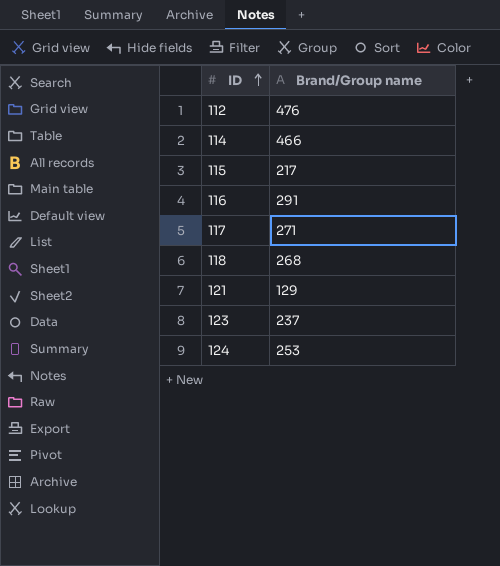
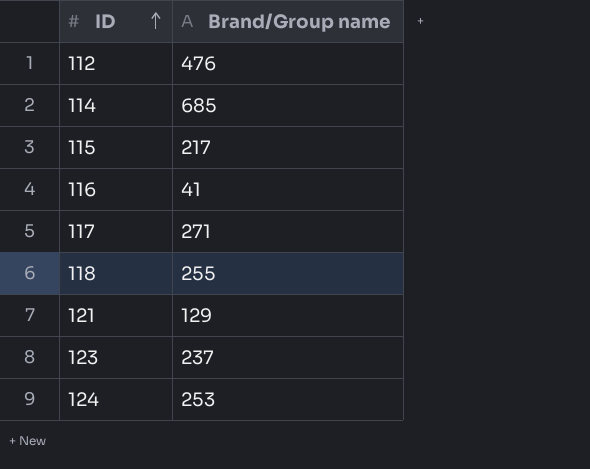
114 | Brand/Group name: 466 -> 685
116 | Brand/Group name: 291 -> 41
118 | Brand/Group name: 268 -> 255

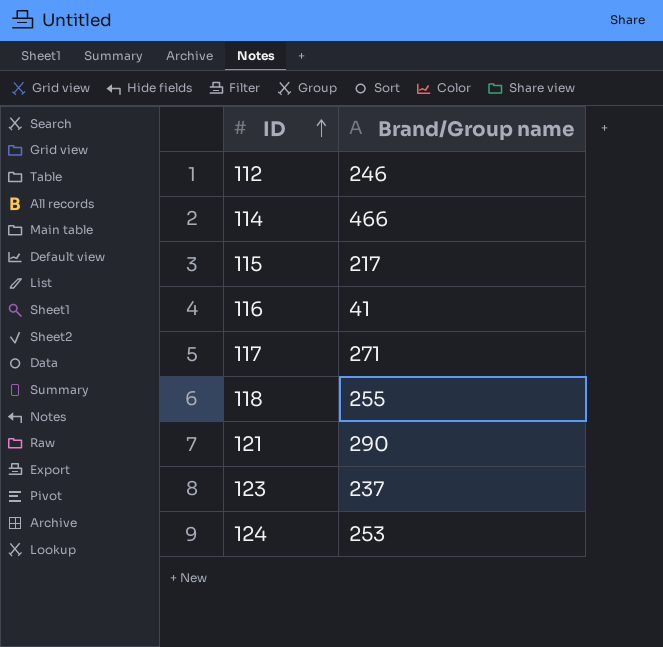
112 | Brand/Group name: 476 -> 246
114 | Brand/Group name: 685 -> 466
121 | Brand/Group name: 129 -> 290

